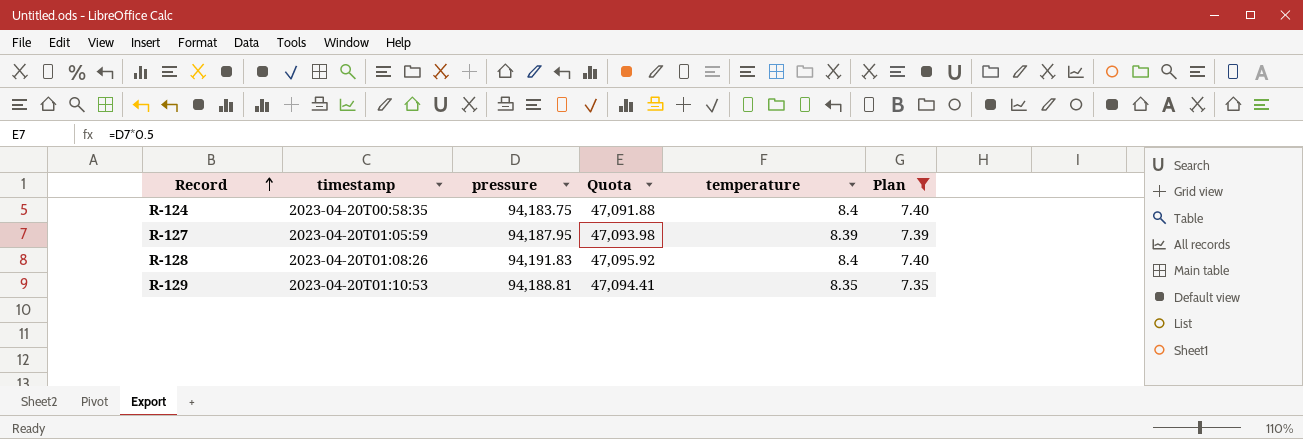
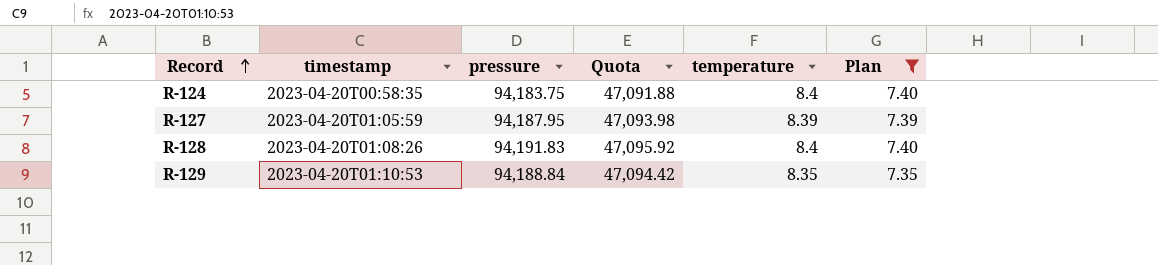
R-129 | pressure: 94,188.81 -> 94,188.84
R-129 | Quota: 47,094.41 -> 47,094.42

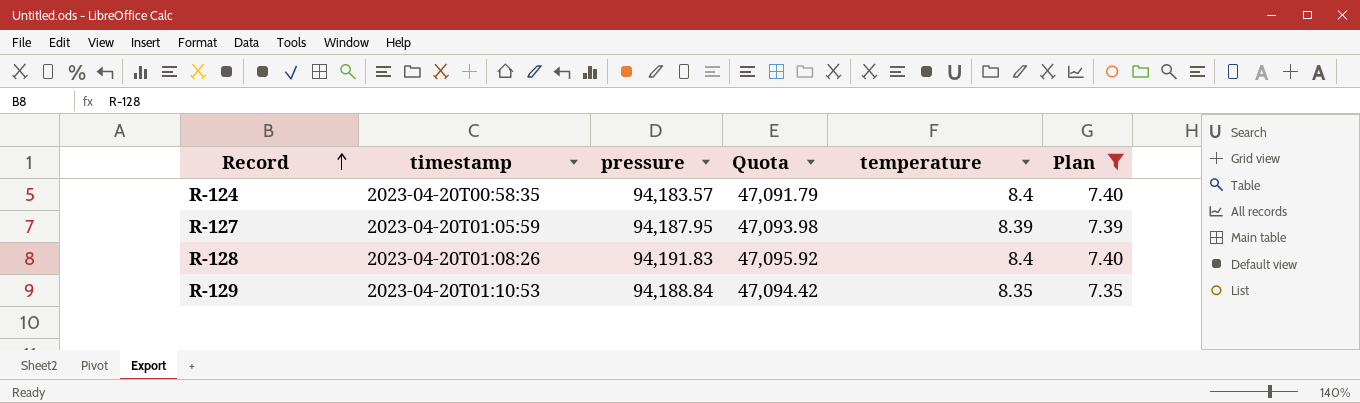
R-124 | pressure: 94,183.75 -> 94,183.57
R-124 | Quota: 47,091.88 -> 47,091.79

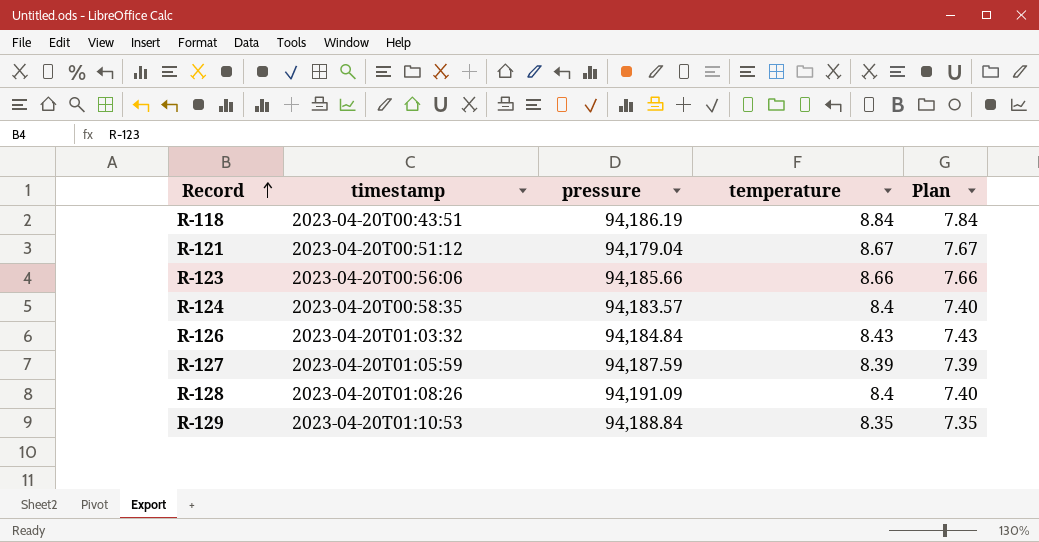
filter: Plan <= 7.40 -> none
column Quota | formula: [pressure] * 0.5 -> none
R-127 | pressure: 94,187.95 -> 94,187.59
R-128 | pressure: 94,191.83 -> 94,191.09

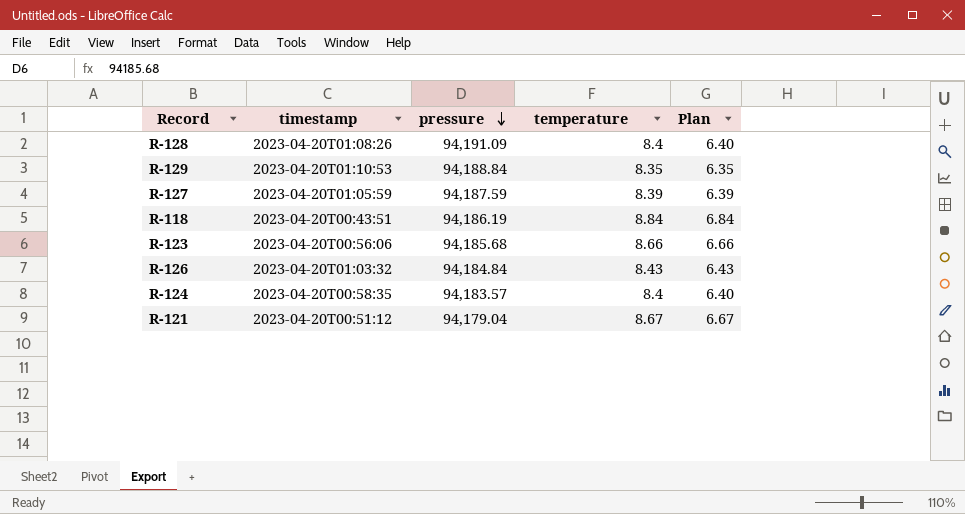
row order: Record ascending -> pressure descending
column Plan | formula: [temperature] - 1 -> [temperature] - 2
R-123 | pressure: 94,185.66 -> 94,185.68

